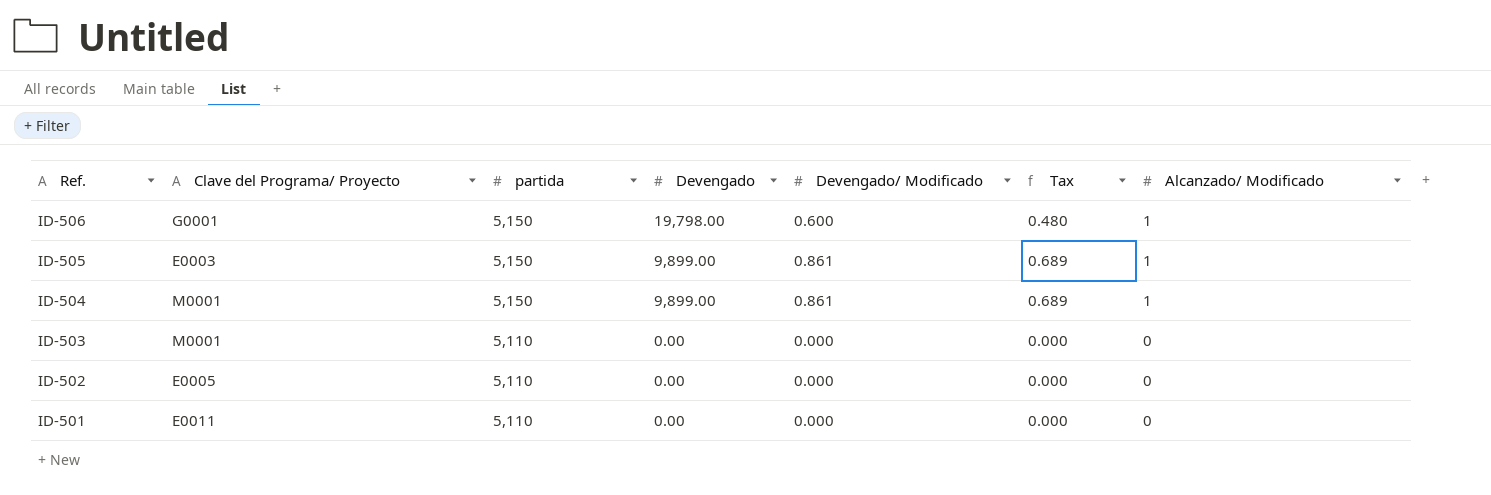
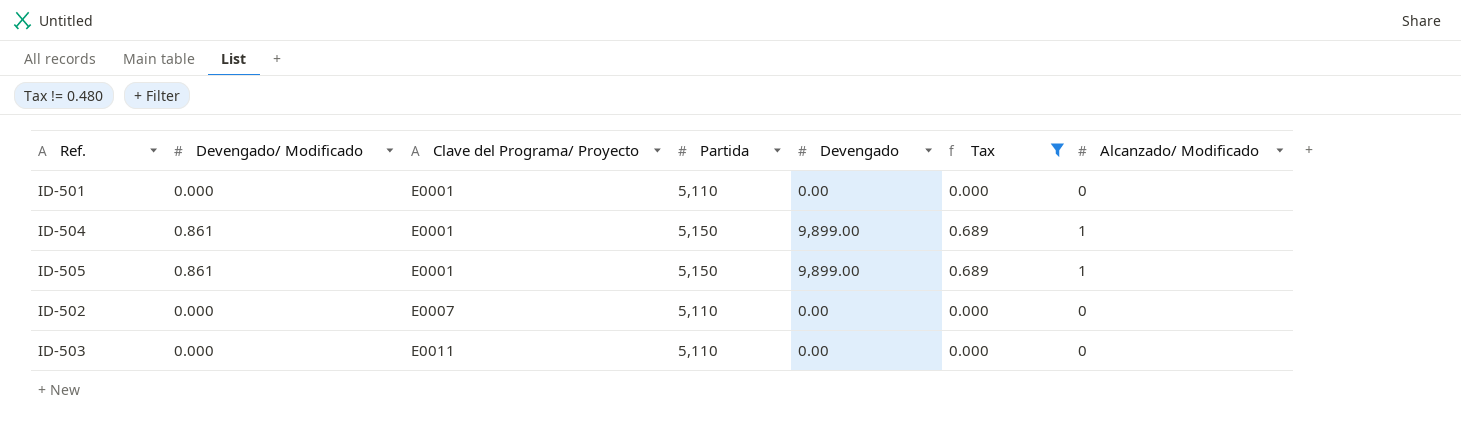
filter: none -> Tax != 0.480
row order: Ref. descending -> Clave del Programa/ Proyecto ascending
column Devengado/ Modificado | position: 5 -> 2
column name: partida -> Partida
ID-501 | Clave del Programa/ Proyecto: E0011 -> E0001
ID-504 | Clave del Programa/ Proyecto: M0001 -> E0001
ID-505 | Clave del Programa/ Proyecto: E0003 -> E0001
ID-502 | Clave del Programa/ Proyecto: E0005 -> E0007
ID-503 | Clave del Programa/ Proyecto: M0001 -> E0011

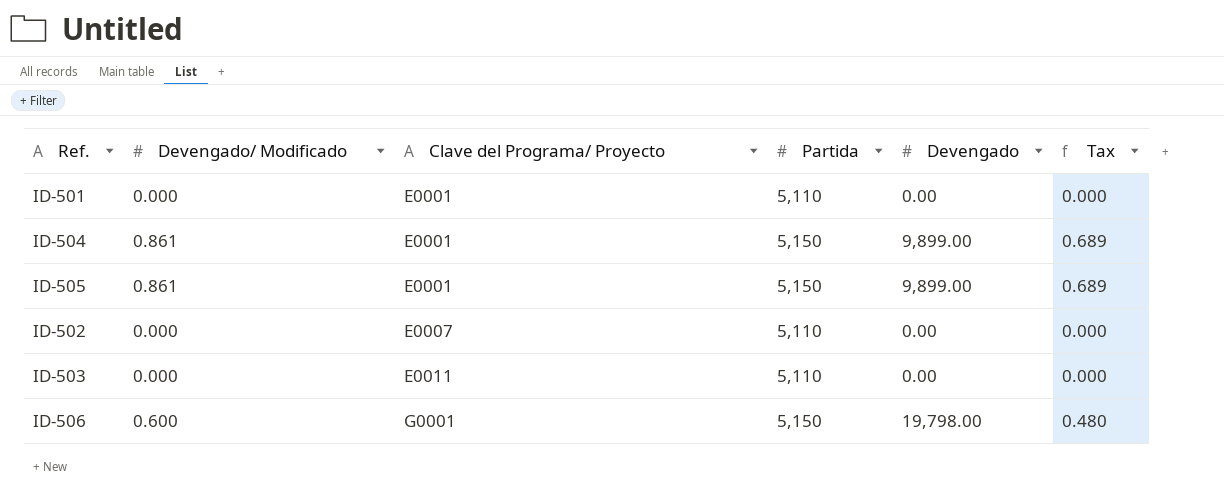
filter: Tax != 0.480 -> none
column Alcanzado/ Modificado | position: 7 -> none

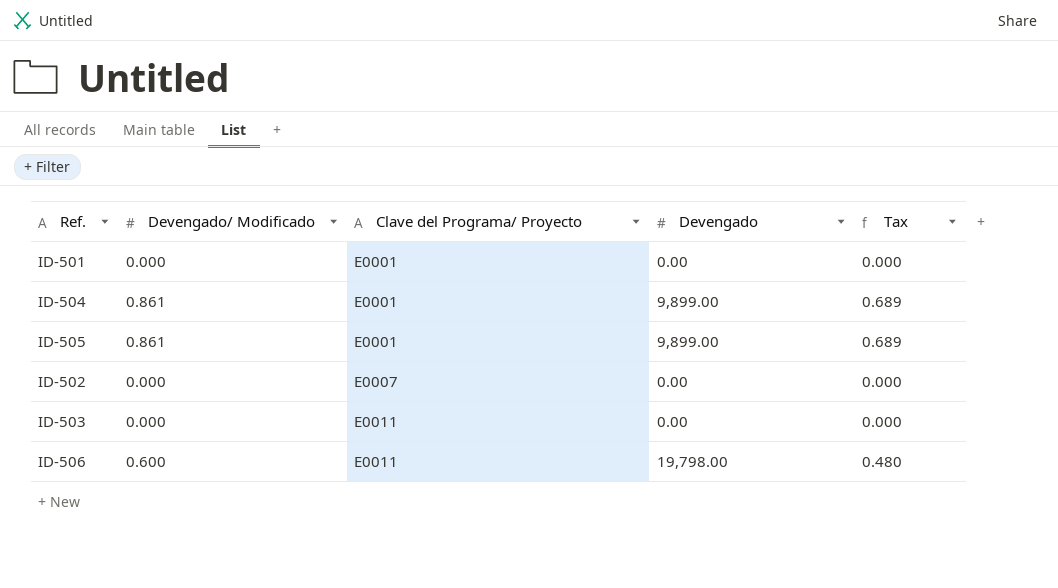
column Partida | position: 4 -> none
ID-506 | Clave del Programa/ Proyecto: G0001 -> E0011

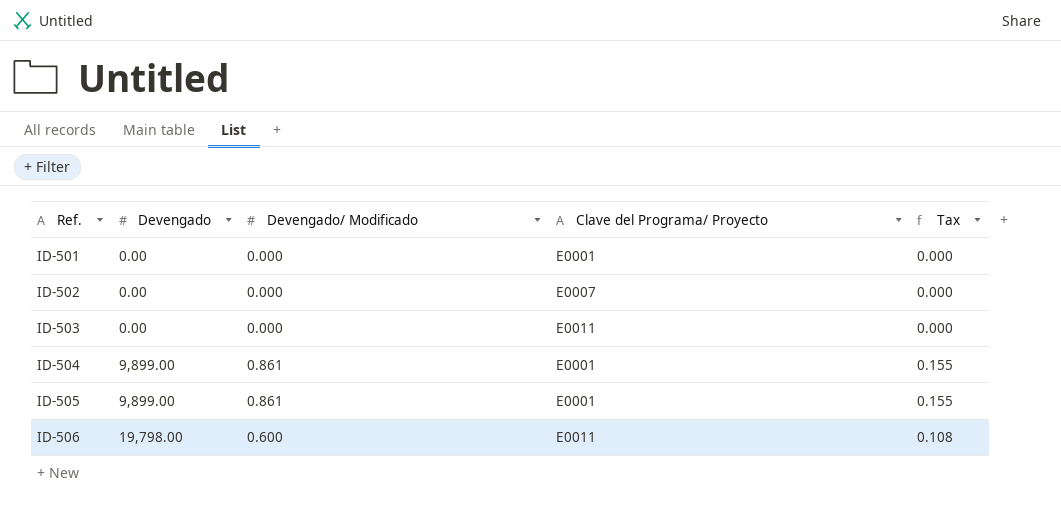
row order: Clave del Programa/ Proyecto ascending -> Ref. ascending
column Devengado | position: 4 -> 2
column Tax | formula: [Devengado/ Modificado] * 0.8 -> [Devengado/ Modificado] * 0.18

